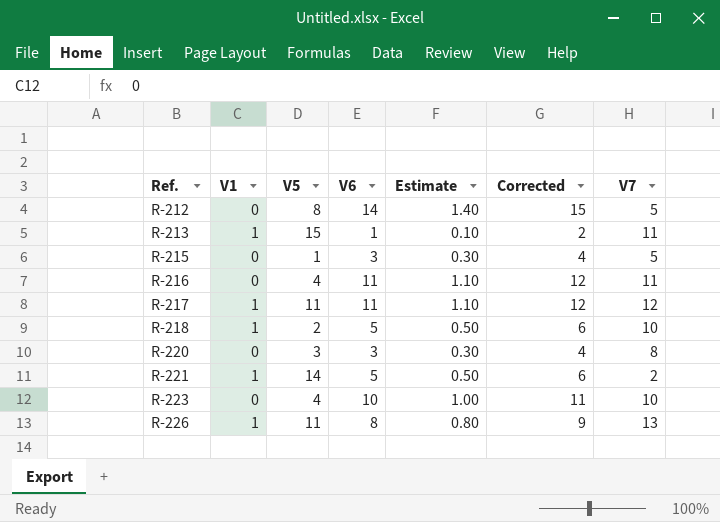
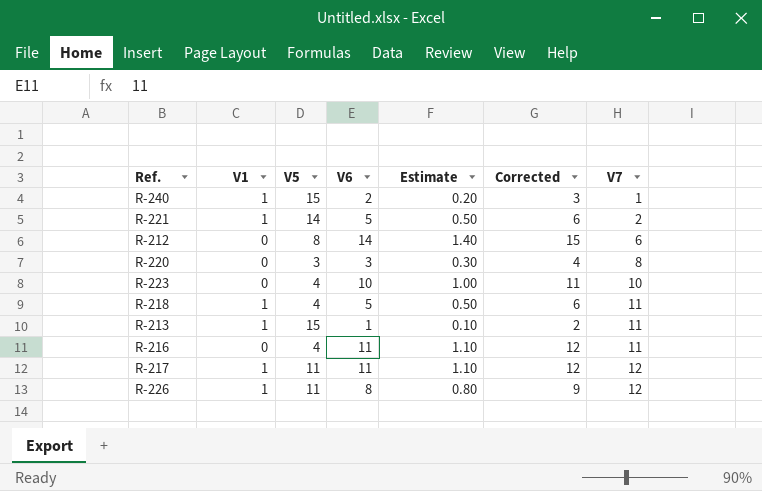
row order: Ref. ascending -> V7 ascending
row R-215: 0 | 1 | 3 | 0.30 | 4 | 5 -> none
row R-240: none -> 1 | 15 | 2 | 0.20 | 3 | 1
R-212 | V7: 5 -> 6
R-218 | V5: 2 -> 4
R-218 | V7: 10 -> 11
R-226 | V7: 13 -> 12

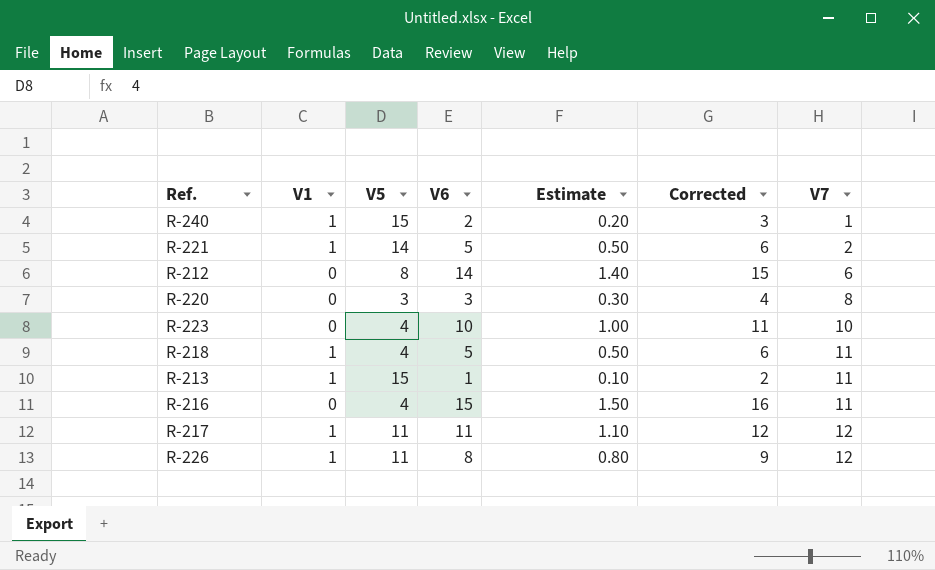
R-216 | V6: 11 -> 15
R-216 | Estimate: 1.10 -> 1.50
R-216 | Corrected: 12 -> 16

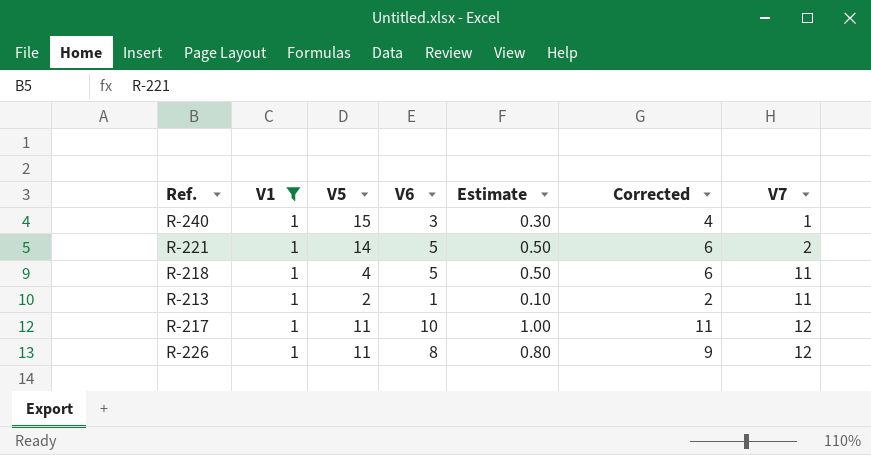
filter: none -> V1 = 1
R-240 | V6: 2 -> 3
R-240 | Estimate: 0.20 -> 0.30
R-240 | Corrected: 3 -> 4
R-213 | V5: 15 -> 2
R-217 | V6: 11 -> 10
R-217 | Estimate: 1.10 -> 1.00
R-217 | Corrected: 12 -> 11

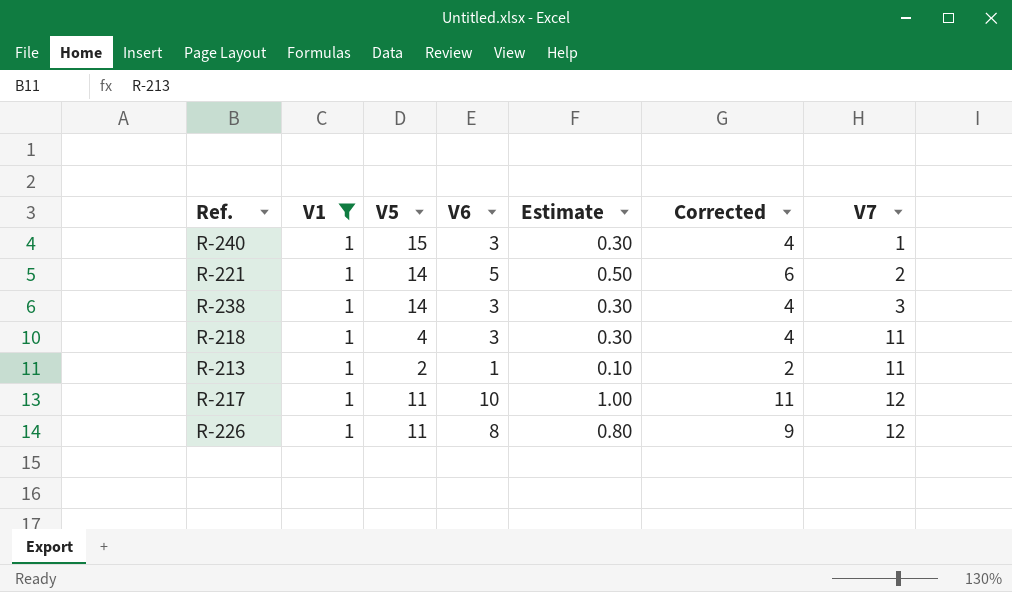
row R-238: none -> 1 | 14 | 3 | 0.30 | 4 | 3
R-218 | V6: 5 -> 3
R-218 | Estimate: 0.50 -> 0.30
R-218 | Corrected: 6 -> 4

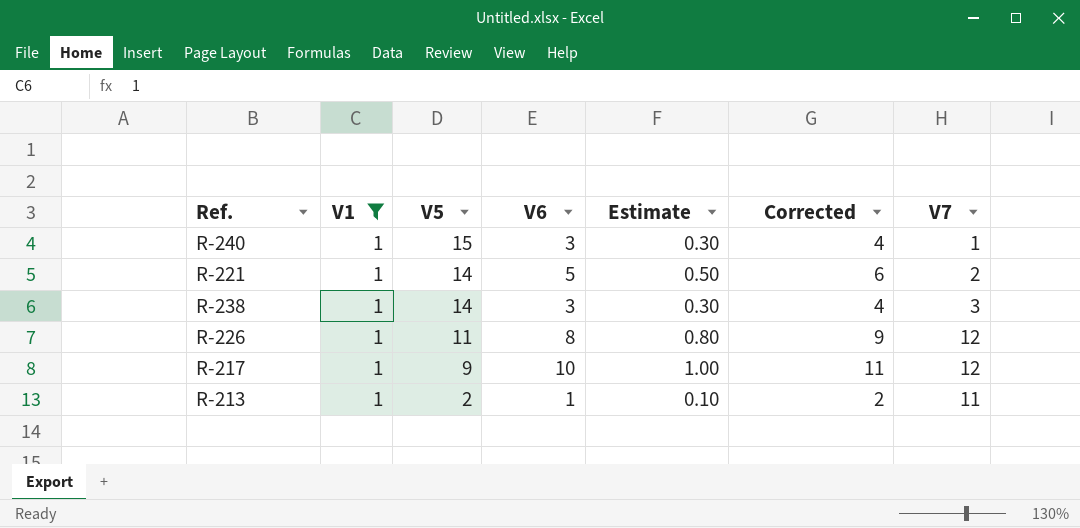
row order: V7 ascending -> V5 descending
row R-218: 1 | 4 | 3 | 0.30 | 4 | 11 -> none
R-217 | V5: 11 -> 9

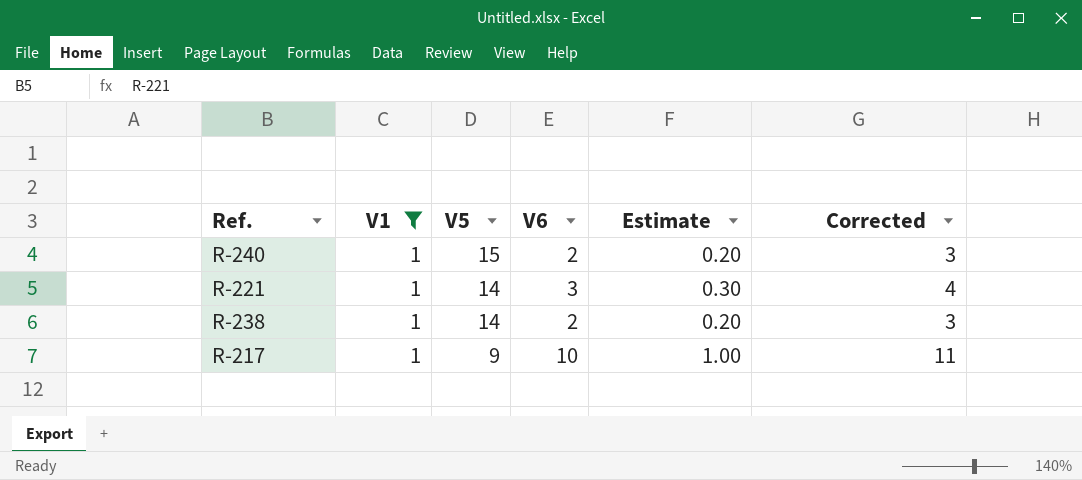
column V7 | position: 7 -> none
row R-226: 1 | 11 | 8 | 0.80 | 9 | 12 -> none
row R-213: 1 | 2 | 1 | 0.10 | 2 | 11 -> none
R-240 | V6: 3 -> 2
R-240 | Estimate: 0.30 -> 0.20
R-240 | Corrected: 4 -> 3
R-221 | V6: 5 -> 3
R-221 | Estimate: 0.50 -> 0.30
R-221 | Corrected: 6 -> 4
R-238 | V6: 3 -> 2
R-238 | Estimate: 0.30 -> 0.20
R-238 | Corrected: 4 -> 3

